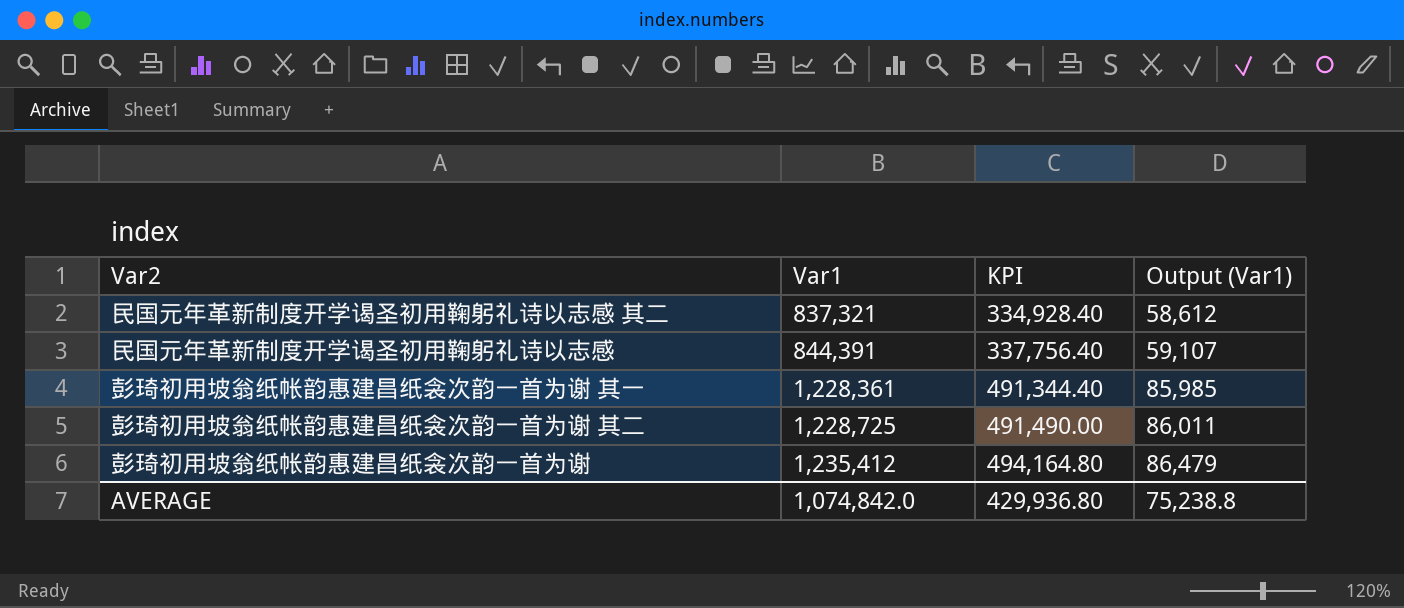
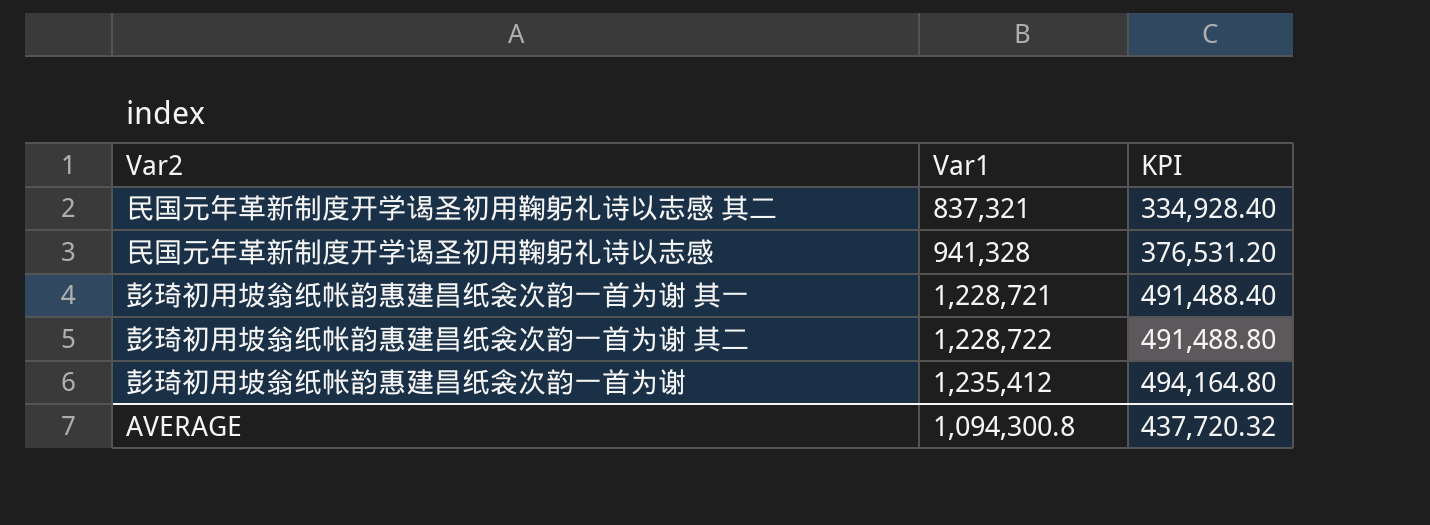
column Output (Var1) | formula: [Var1] * 0.07 -> none
民国元年革新制度开学谒圣初用鞠躬礼诗以志感 | Var1: 844,391 -> 941,328
民国元年革新制度开学谒圣初用鞠躬礼诗以志感 | KPI: 337,756.40 -> 376,531.20
彭琦初用坡翁纸帐韵惠建昌纸衾次韵一首为谢 其一 | Var1: 1,228,361 -> 1,228,721
彭琦初用坡翁纸帐韵惠建昌纸衾次韵一首为谢 其一 | KPI: 491,344.40 -> 491,488.40
彭琦初用坡翁纸帐韵惠建昌纸衾次韵一首为谢 其二 | Var1: 1,228,725 -> 1,228,722
彭琦初用坡翁纸帐韵惠建昌纸衾次韵一首为谢 其二 | KPI: 491,490.00 -> 491,488.80
AVERAGE | Var1: 1,074,842.0 -> 1,094,300.8
AVERAGE | KPI: 429,936.80 -> 437,720.32

